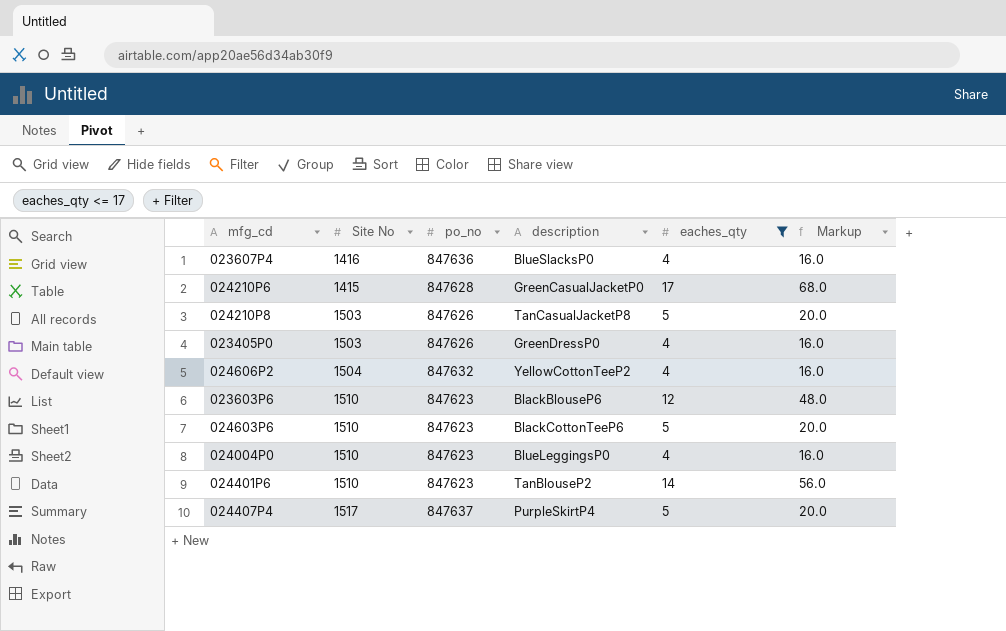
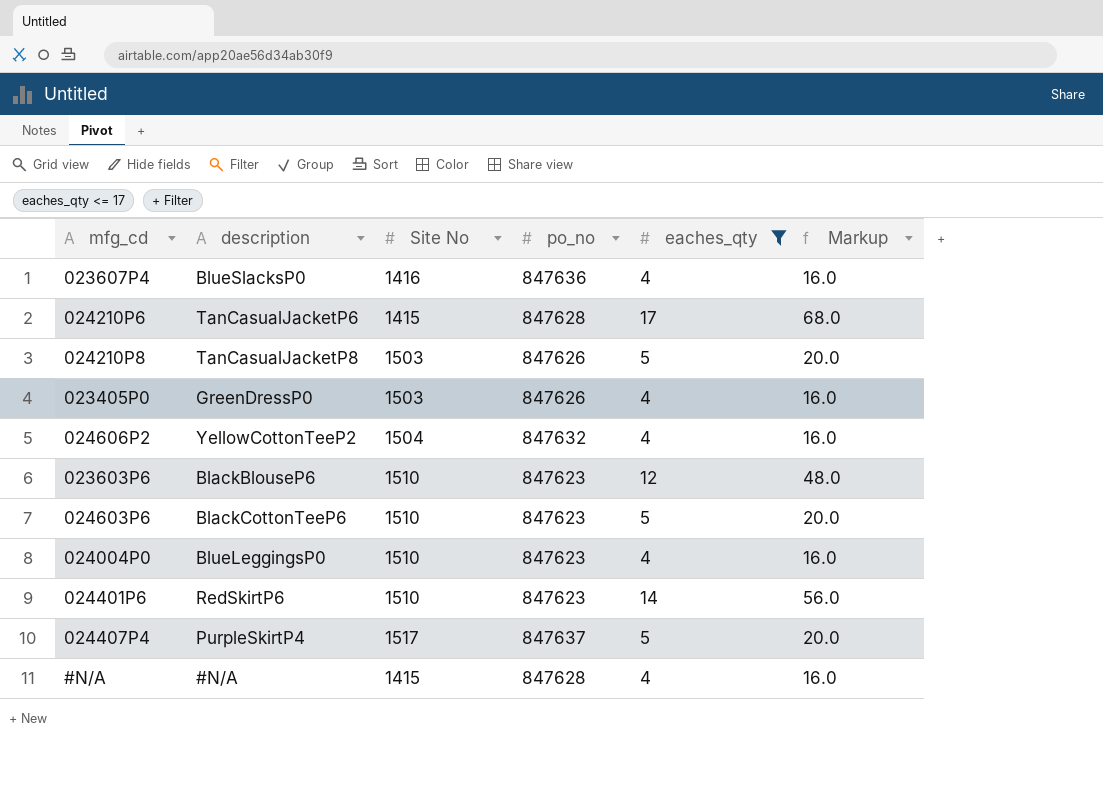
column description | position: 4 -> 2
024210P6 | description: GreenCasualJacketP0 -> TanCasualJacketP6
024401P6 | description: TanBlouseP2 -> RedSkirtP6
row #N/A: none -> #N/A | 1415 | 847628 | 4 | 16.0

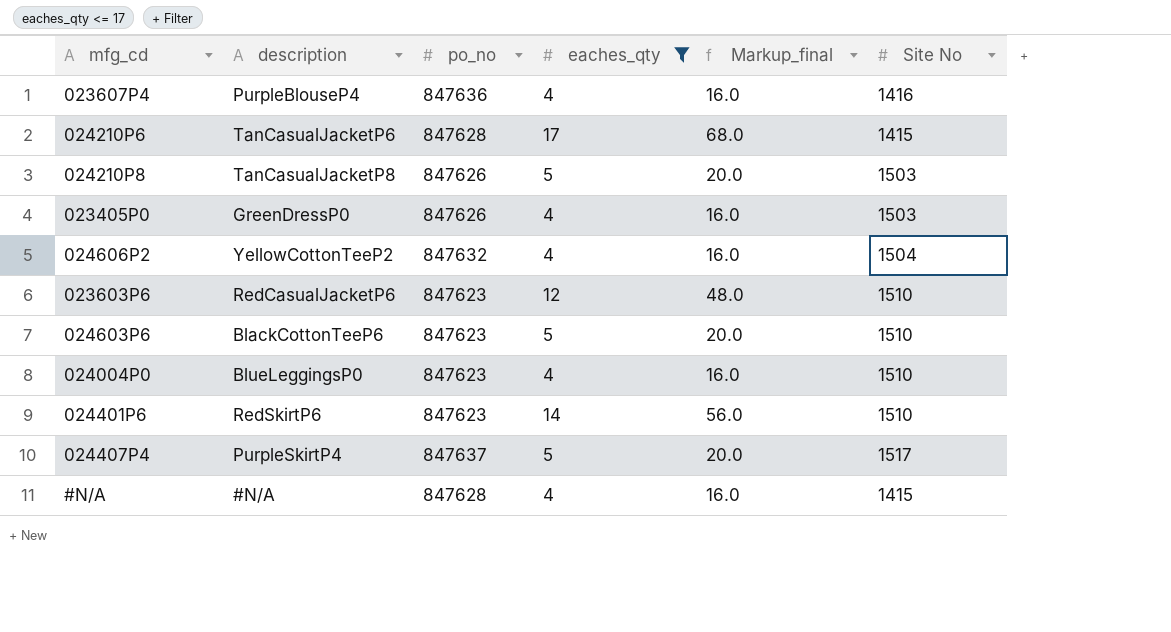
column name: Markup -> Markup_final
column Site No | position: 3 -> 6
023607P4 | description: BlueSlacksP0 -> PurpleBlouseP4
023603P6 | description: BlackBlouseP6 -> RedCasualJacketP6

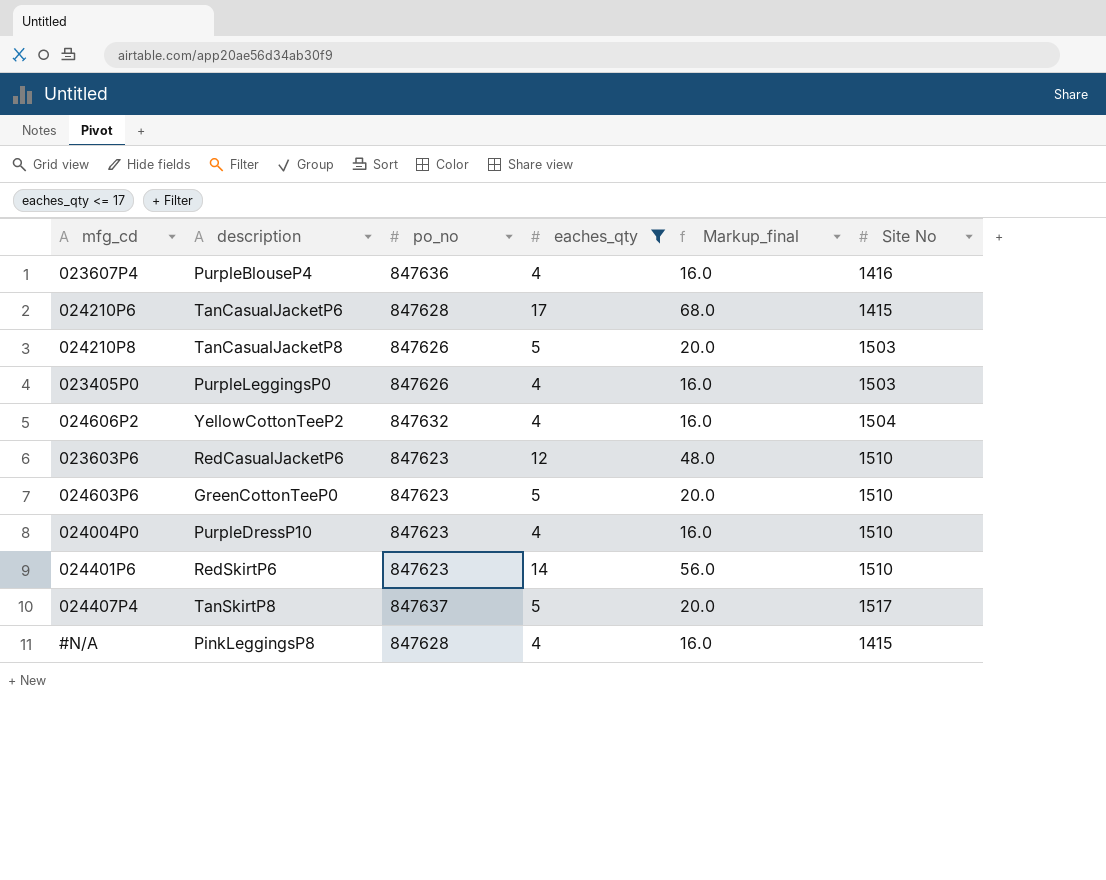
023405P0 | description: GreenDressP0 -> PurpleLeggingsP0
024603P6 | description: BlackCottonTeeP6 -> GreenCottonTeeP0
024004P0 | description: BlueLeggingsP0 -> PurpleDressP10
024407P4 | description: PurpleSkirtP4 -> TanSkirtP8
#N/A | description: #N/A -> PinkLeggingsP8

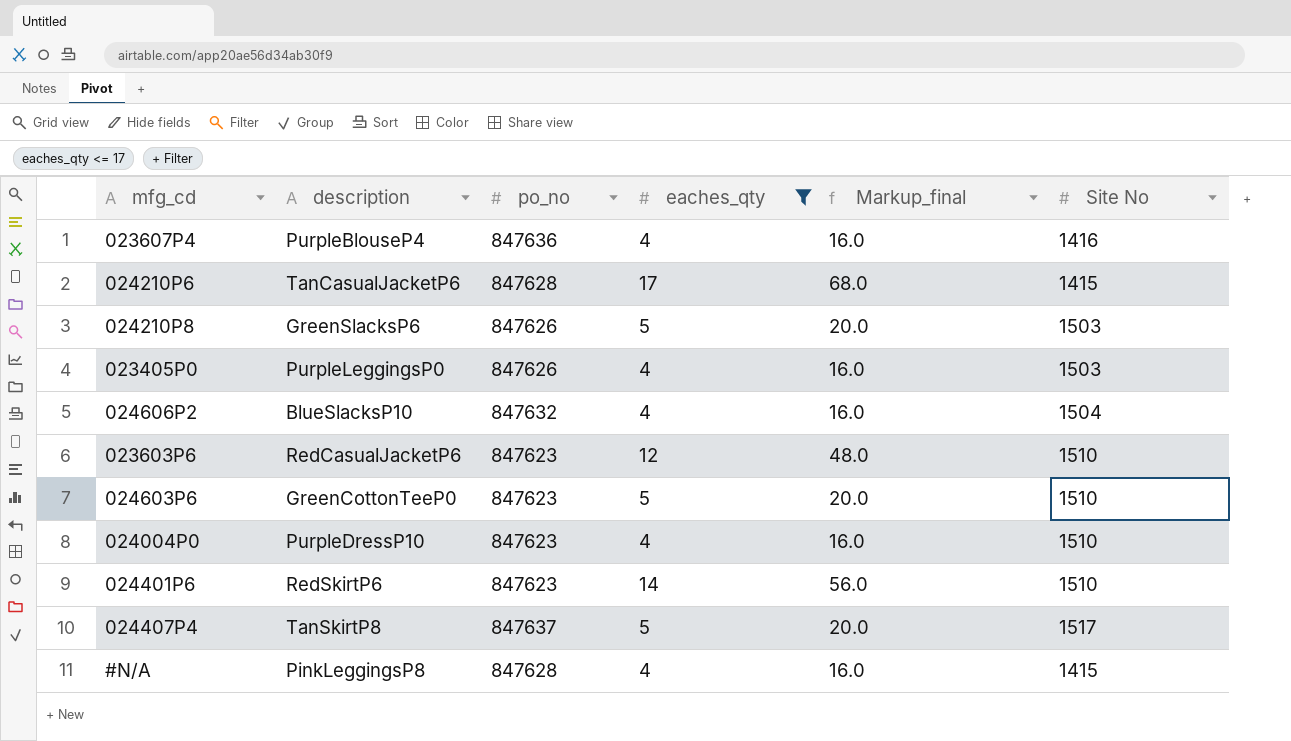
024210P8 | description: TanCasualJacketP8 -> GreenSlacksP6
024606P2 | description: YellowCottonTeeP2 -> BlueSlacksP10

